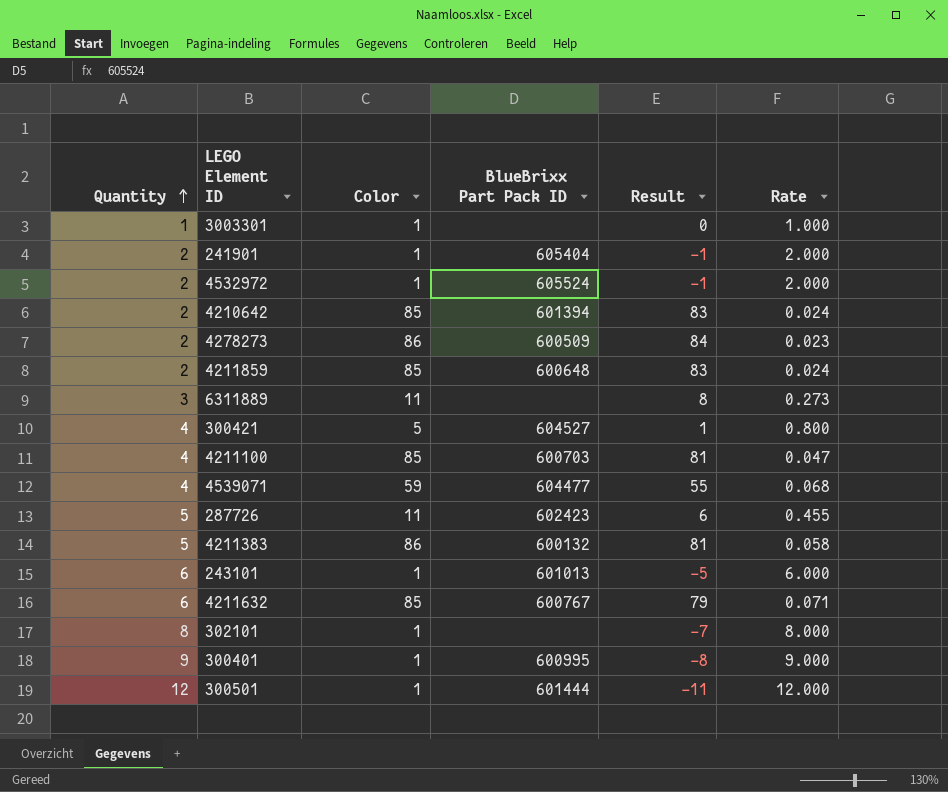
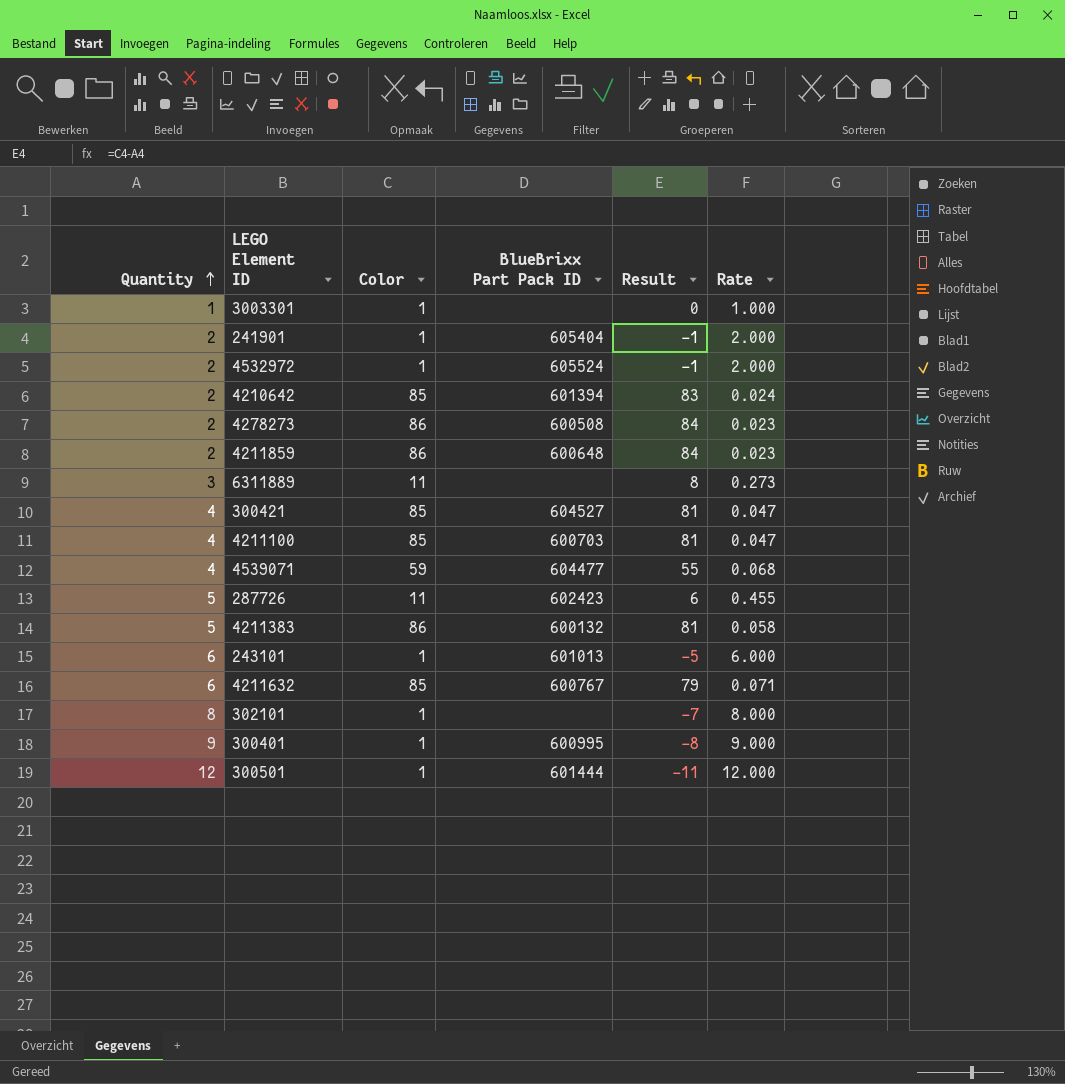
4278273 | BlueBrixx Part Pack ID: 600509 -> 600508
4211859 | Color: 85 -> 86
4211859 | Result: 83 -> 84
4211859 | Rate: 0.024 -> 0.023
300421 | Color: 5 -> 85
300421 | Result: 1 -> 81
300421 | Rate: 0.800 -> 0.047

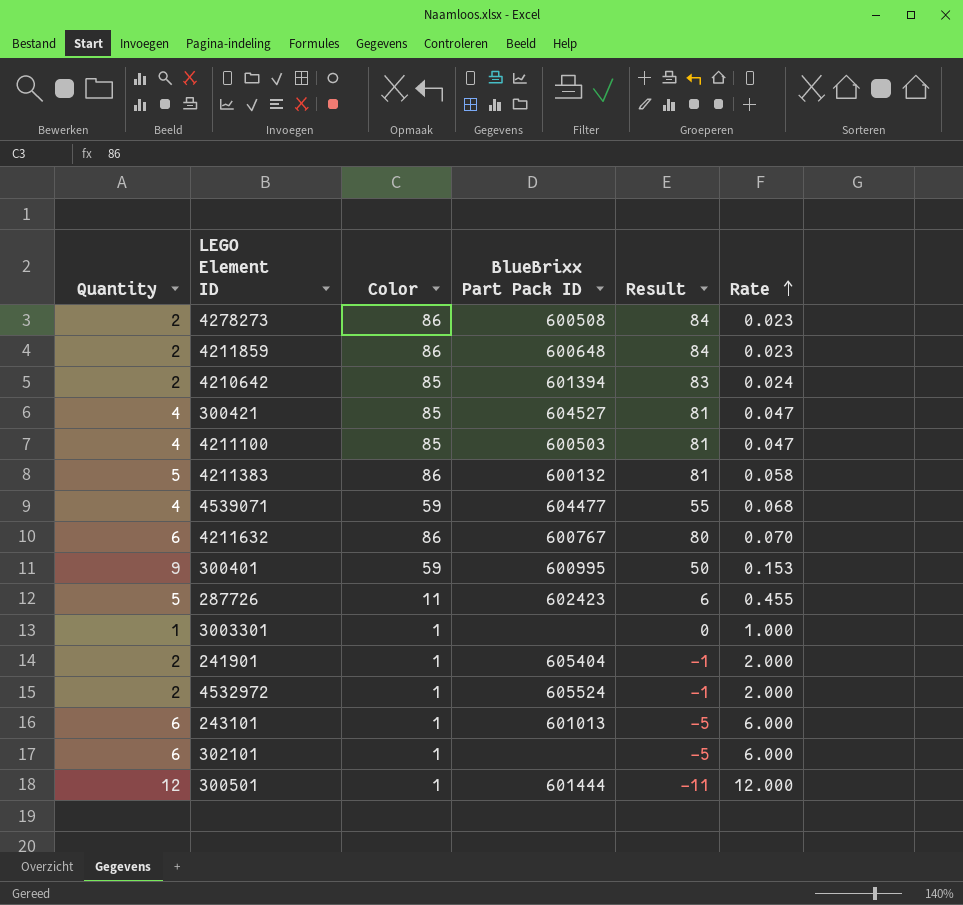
row order: Quantity ascending -> Rate ascending
row 6311889: 3 | 11 | none | 8 | 0.273 -> none
4211100 | BlueBrixx Part Pack ID: 600703 -> 600503
4211632 | Color: 85 -> 86
4211632 | Result: 79 -> 80
4211632 | Rate: 0.071 -> 0.070
300401 | Color: 1 -> 59
300401 | Result: -8 -> 50
300401 | Rate: 9.000 -> 0.153
302101 | Quantity: 8 -> 6
302101 | Result: -7 -> -5
302101 | Rate: 8.000 -> 6.000

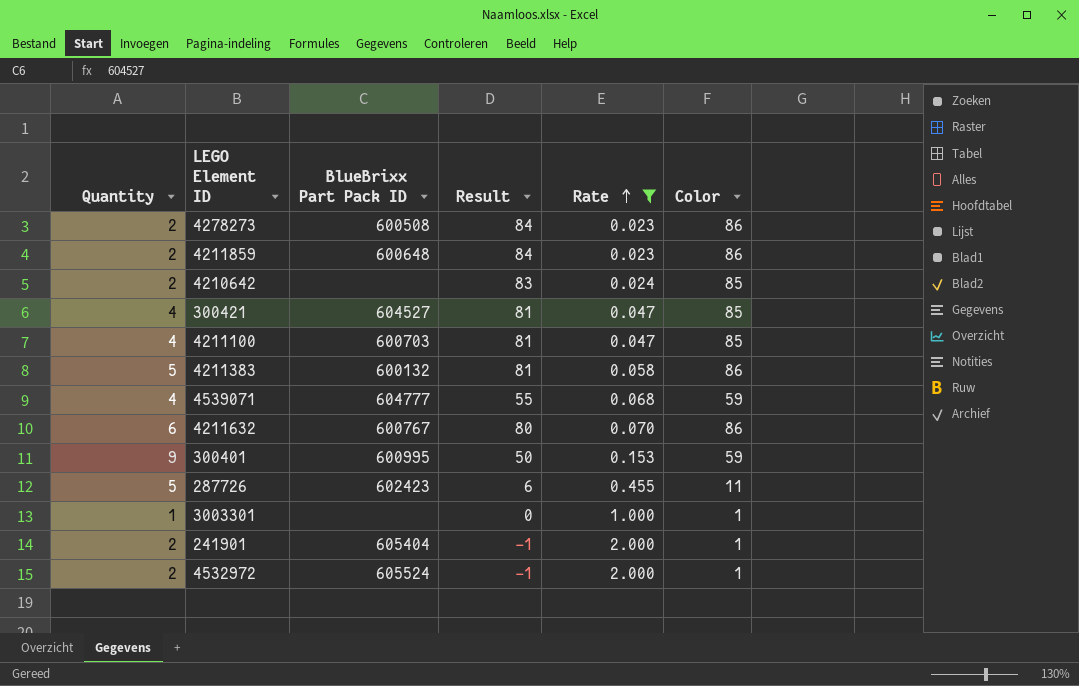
filter: none -> Rate <= 2.000
column Color | position: 3 -> 6
4210642 | BlueBrixx Part Pack ID: 601394 -> none
4211100 | BlueBrixx Part Pack ID: 600503 -> 600703
4539071 | BlueBrixx Part Pack ID: 604477 -> 604777

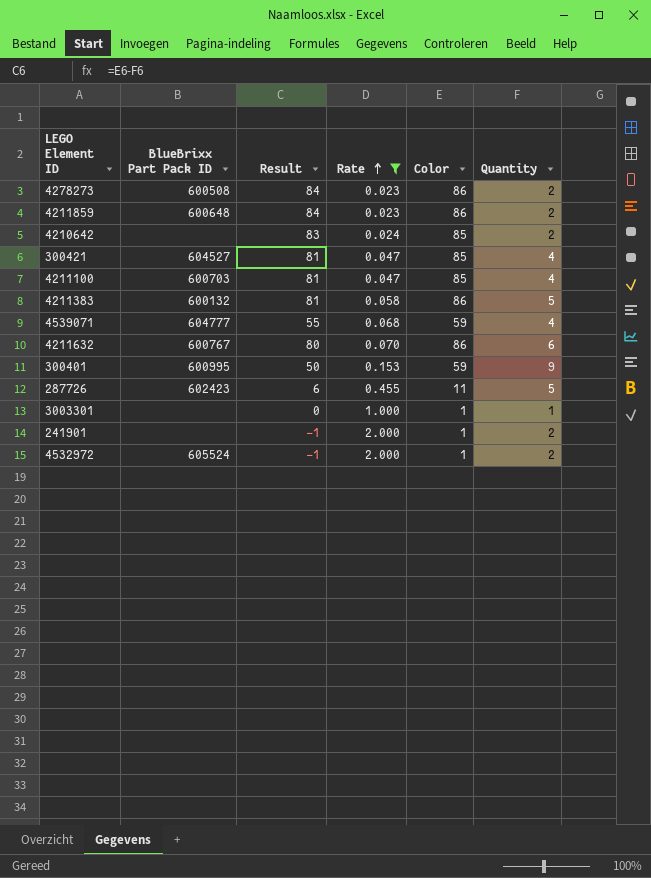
column Quantity | position: 1 -> 6
241901 | BlueBrixx Part Pack ID: 605404 -> none

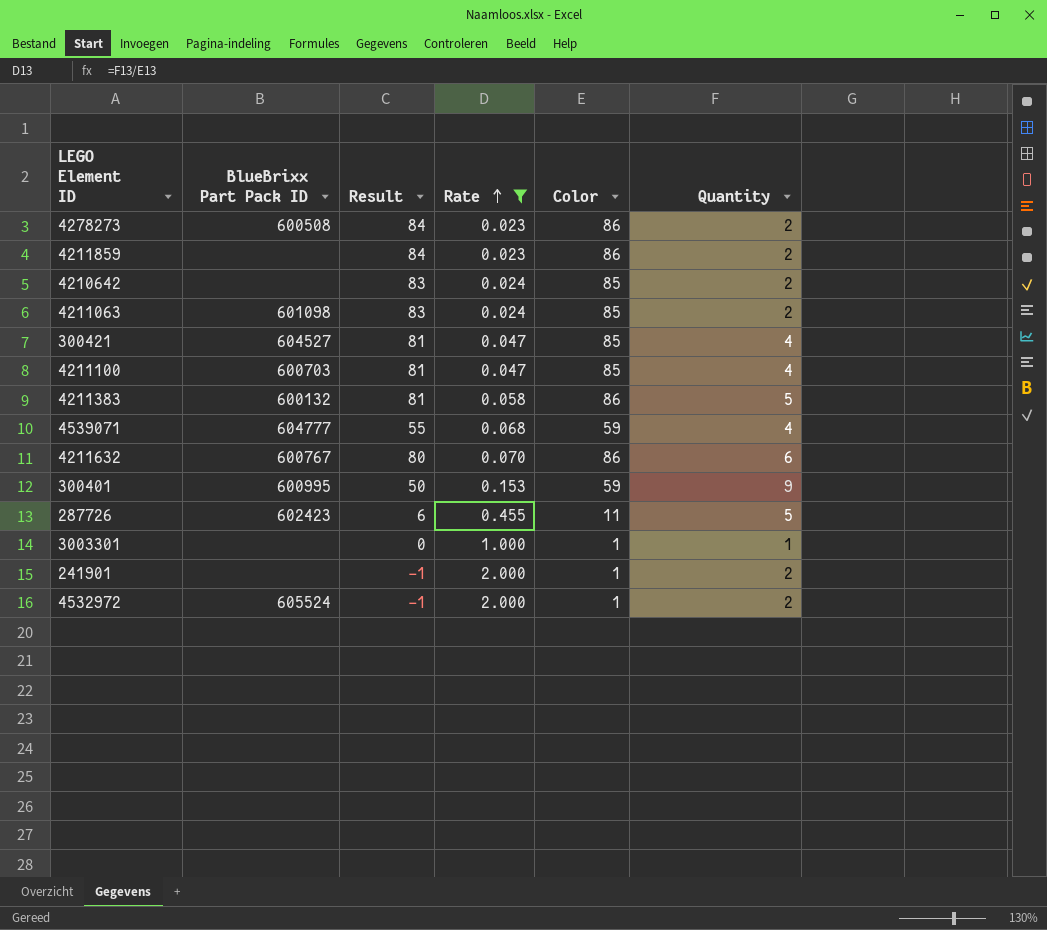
4211859 | BlueBrixx Part Pack ID: 600648 -> none
row 4211063: none -> 601098 | 83 | 0.024 | 85 | 2

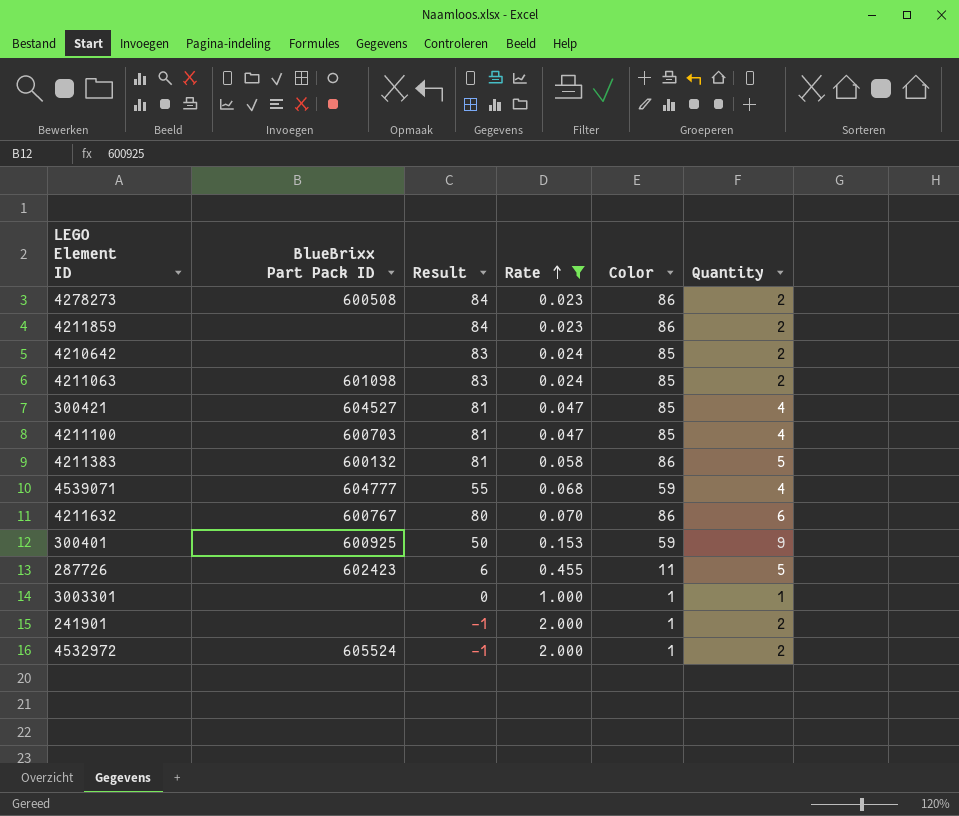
300401 | BlueBrixx Part Pack ID: 600995 -> 600925

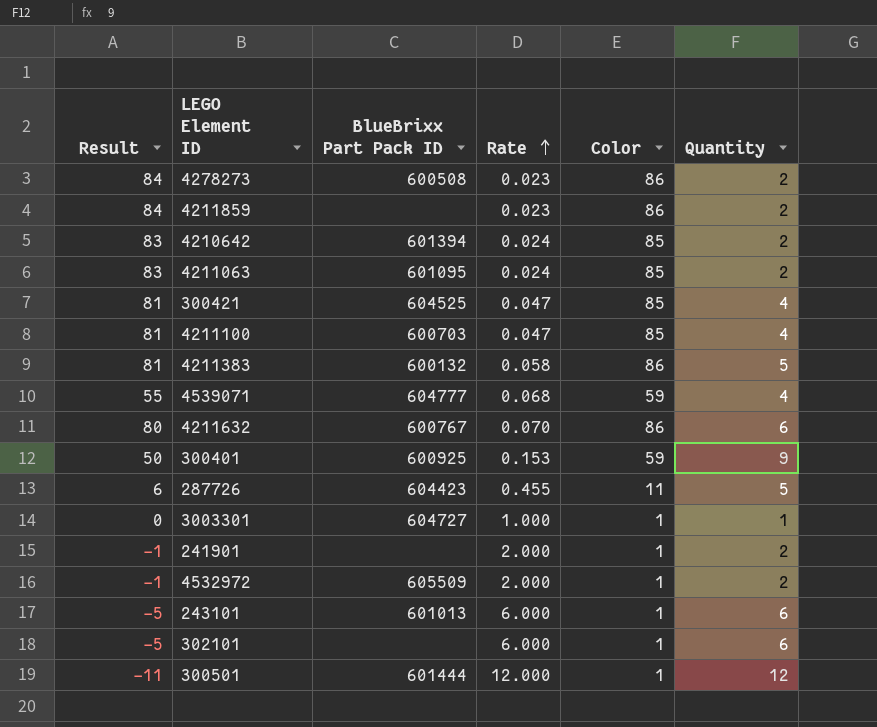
filter: Rate <= 2.000 -> none
column Result | position: 3 -> 1
4210642 | BlueBrixx Part Pack ID: none -> 601394
4211063 | BlueBrixx Part Pack ID: 601098 -> 601095
300421 | BlueBrixx Part Pack ID: 604527 -> 604525
287726 | BlueBrixx Part Pack ID: 602423 -> 604423
3003301 | BlueBrixx Part Pack ID: none -> 604727
4532972 | BlueBrixx Part Pack ID: 605524 -> 605509

